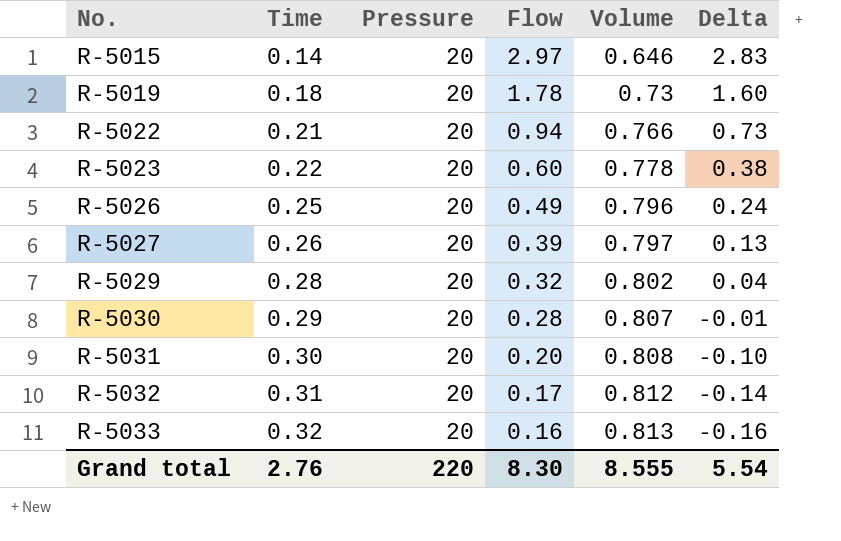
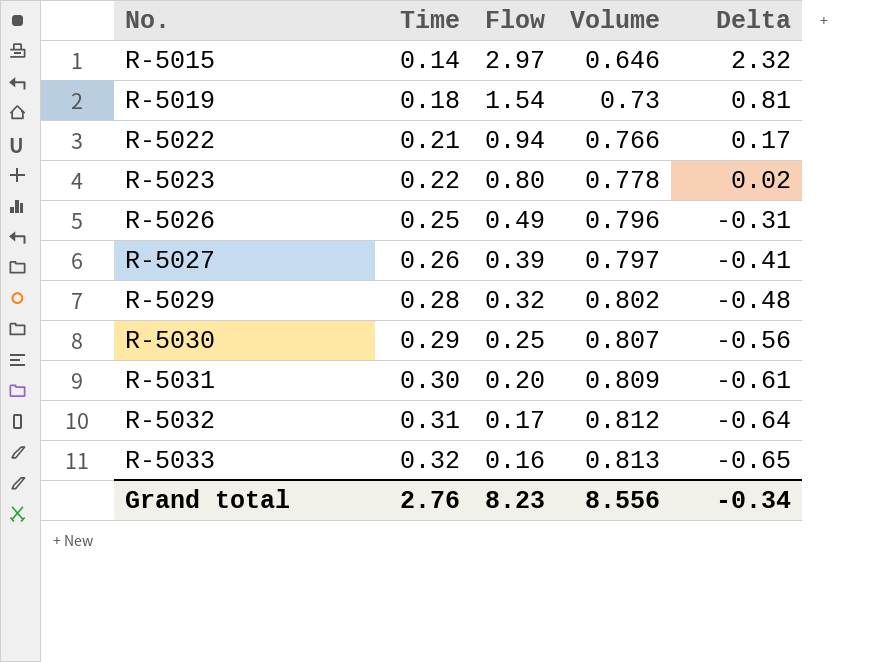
column Pressure | position: 3 -> none
column Delta | formula: [Flow] - [Time] -> [Flow] - [Volume]
R-5019 | Flow: 1.78 -> 1.54
R-5023 | Flow: 0.60 -> 0.80
R-5030 | Flow: 0.28 -> 0.25
R-5031 | Volume: 0.808 -> 0.809
Grand total | Flow: 8.30 -> 8.23
Grand total | Volume: 8.555 -> 8.556
Grand total | Delta: 5.54 -> -0.34

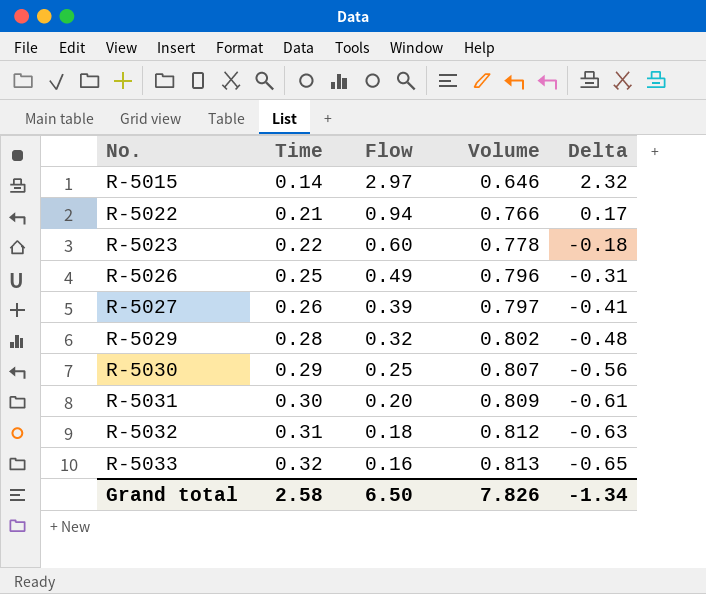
row R-5019: 0.18 | 1.54 | 0.73 | 0.81 -> none
R-5023 | Flow: 0.80 -> 0.60
R-5023 | Delta: 0.02 -> -0.18
R-5032 | Flow: 0.17 -> 0.18
R-5032 | Delta: -0.64 -> -0.63
Grand total | Time: 2.76 -> 2.58
Grand total | Flow: 8.23 -> 6.50
Grand total | Volume: 8.556 -> 7.826
Grand total | Delta: -0.34 -> -1.34

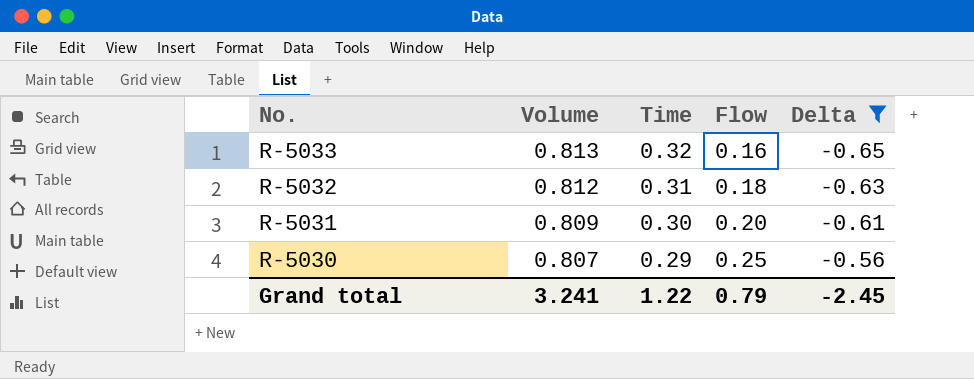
filter: none -> Delta <= -0.56
row order: No. ascending -> No. descending
column Volume | position: 4 -> 2
Grand total | Volume: 7.826 -> 3.241
Grand total | Time: 2.58 -> 1.22
Grand total | Flow: 6.50 -> 0.79
Grand total | Delta: -1.34 -> -2.45

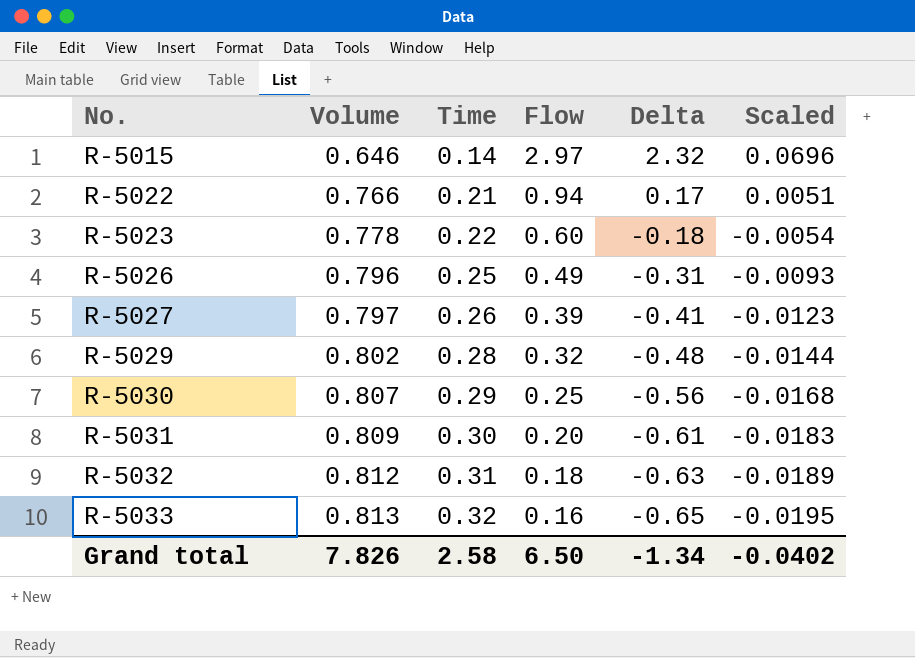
filter: Delta <= -0.56 -> none
row order: No. descending -> No. ascending
column Scaled | formula: none -> [Delta] * 0.03
Grand total | Volume: 3.241 -> 7.826
Grand total | Time: 1.22 -> 2.58
Grand total | Flow: 0.79 -> 6.50
Grand total | Delta: -2.45 -> -1.34

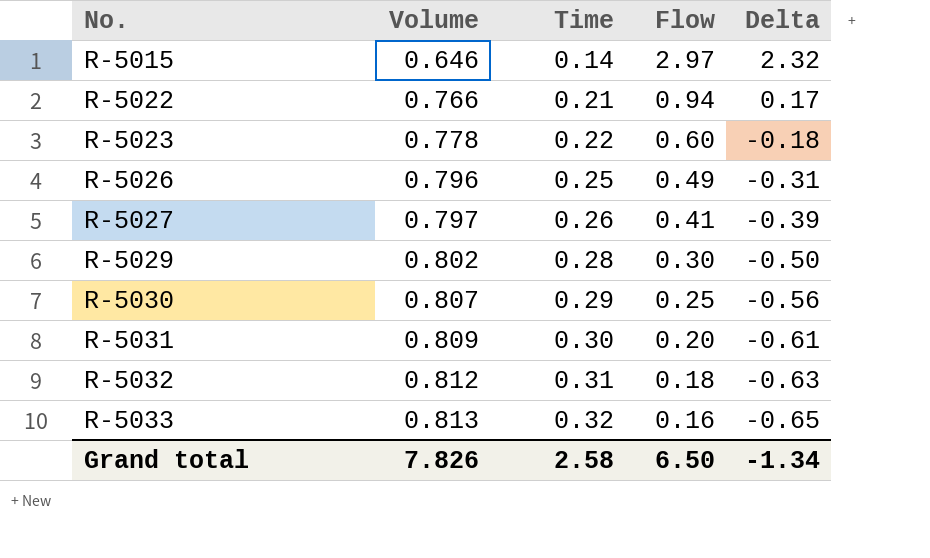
column Scaled | formula: [Delta] * 0.03 -> none
R-5027 | Flow: 0.39 -> 0.41
R-5027 | Delta: -0.41 -> -0.39
R-5029 | Flow: 0.32 -> 0.30
R-5029 | Delta: -0.48 -> -0.50

